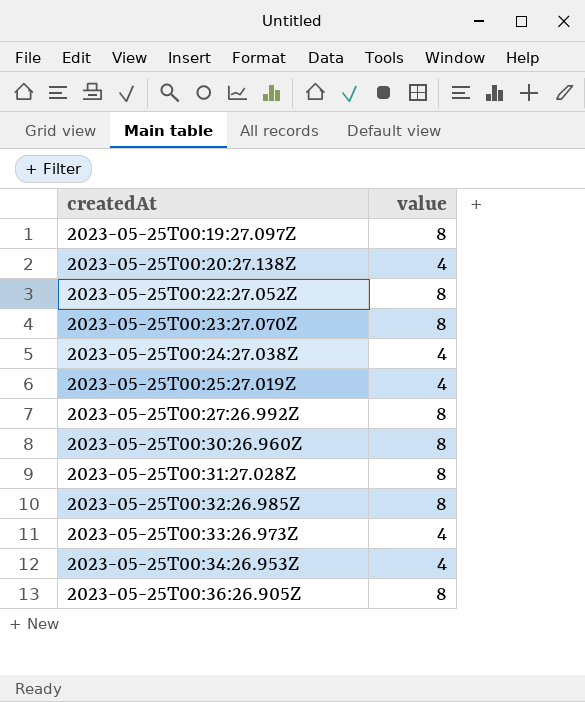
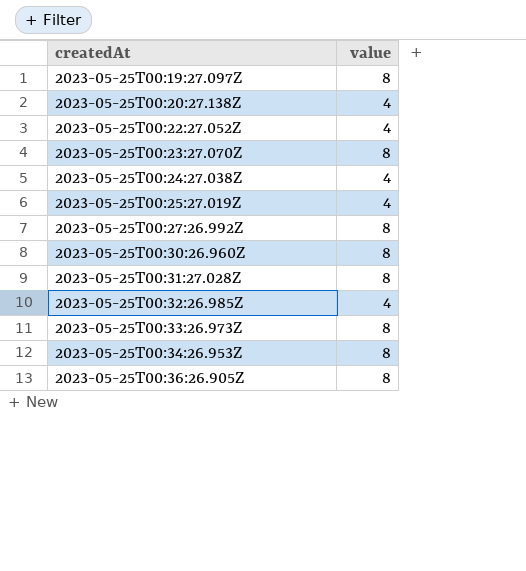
2023-05-25T00:22:27.052Z | value: 8 -> 4
2023-05-25T00:32:26.985Z | value: 8 -> 4
2023-05-25T00:33:26.973Z | value: 4 -> 8
2023-05-25T00:34:26.953Z | value: 4 -> 8

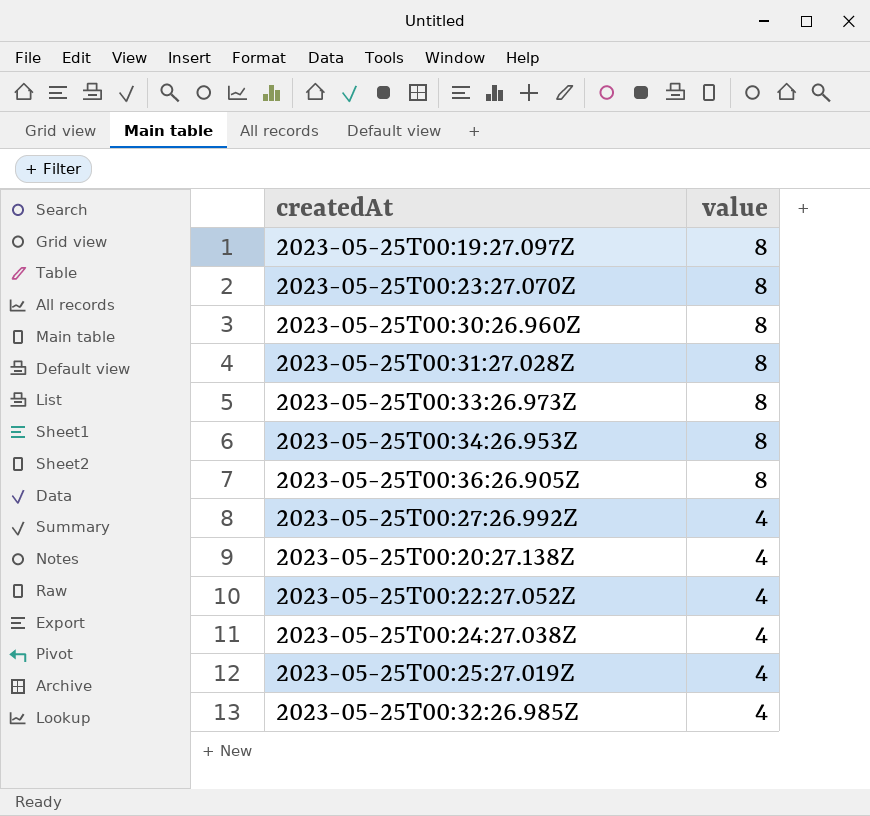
row order: createdAt ascending -> value descending
2023-05-25T00:27:26.992Z | value: 8 -> 4

